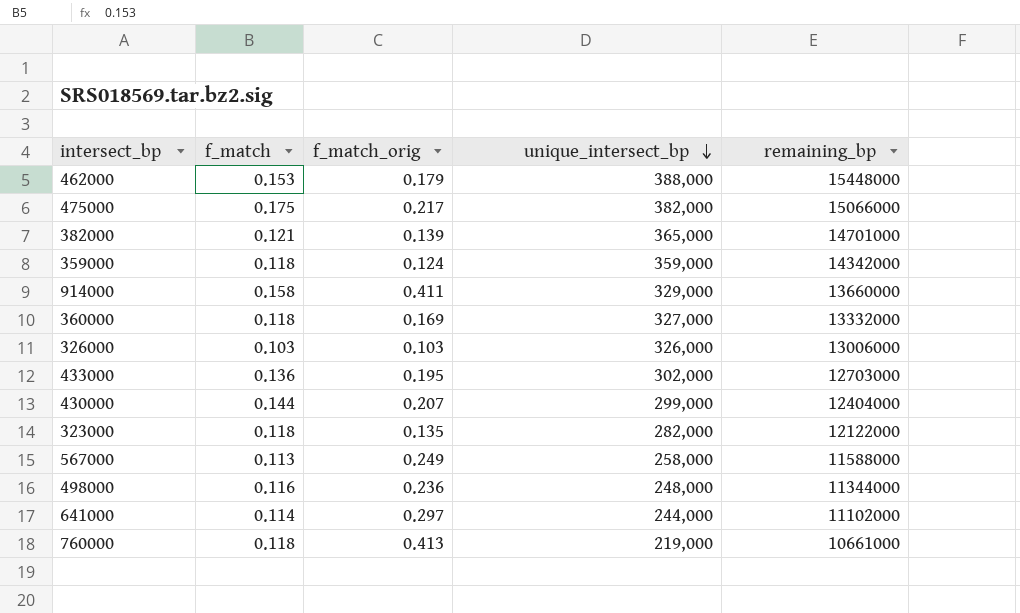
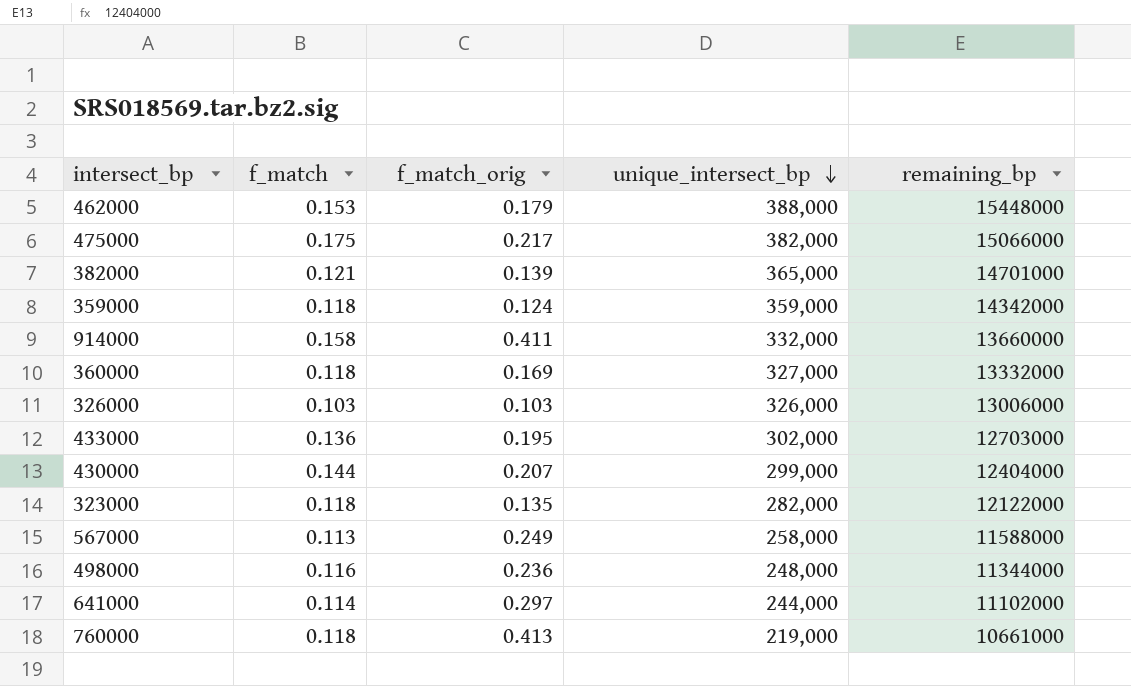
914000 | unique_intersect_bp: 329,000 -> 332,000

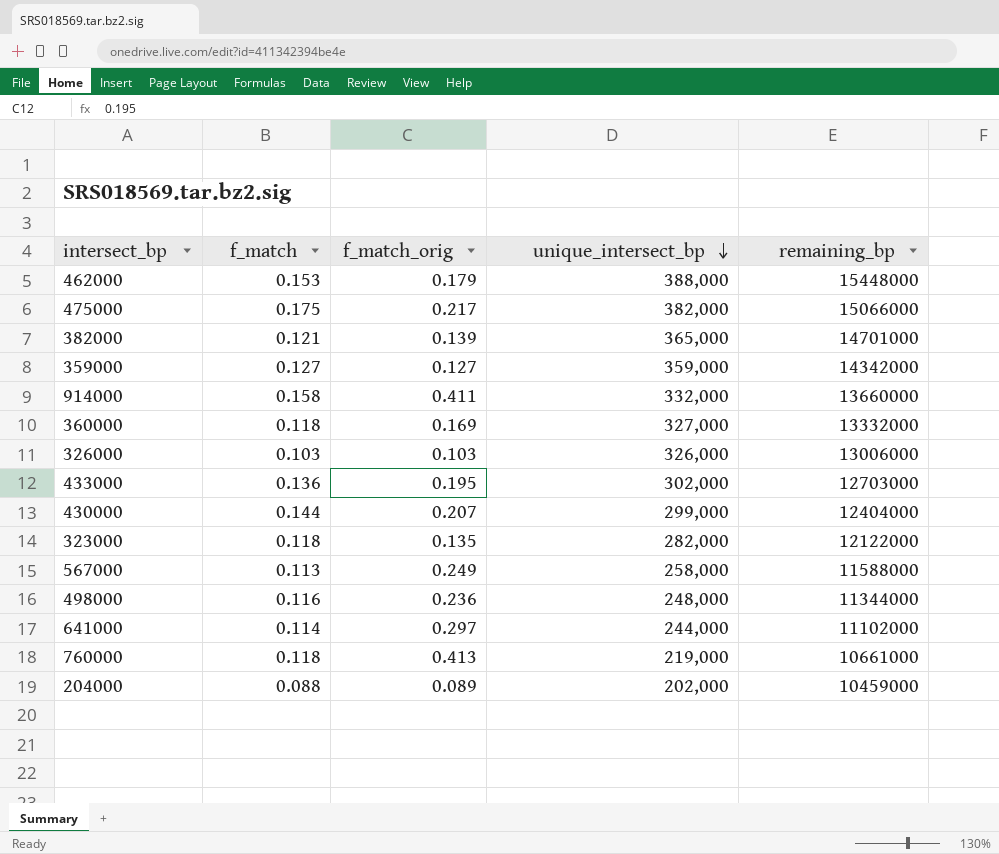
359000 | f_match: 0.118 -> 0.127
359000 | f_match_orig: 0.124 -> 0.127
row 204000: none -> 0.088 | 0.089 | 202,000 | 10459000

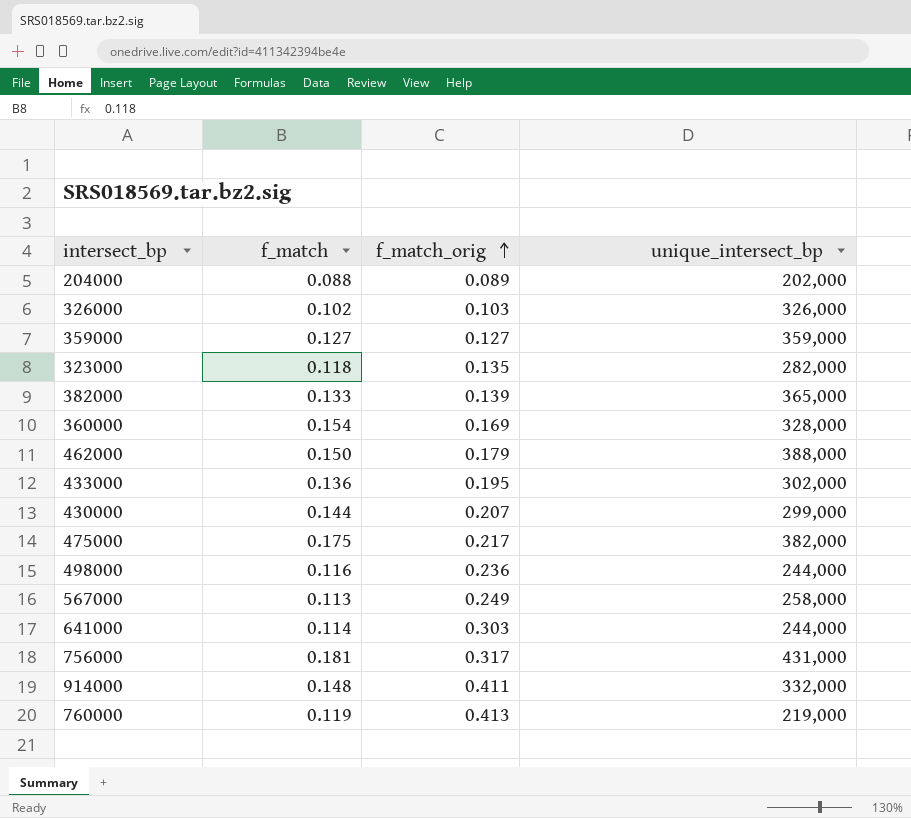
row order: unique_intersect_bp descending -> f_match_orig ascending
column remaining_bp | position: 5 -> none
326000 | f_match: 0.103 -> 0.102
382000 | f_match: 0.121 -> 0.133
360000 | f_match: 0.118 -> 0.154
360000 | unique_intersect_bp: 327,000 -> 328,000
462000 | f_match: 0.153 -> 0.150
498000 | unique_intersect_bp: 248,000 -> 244,000
641000 | f_match_orig: 0.297 -> 0.303
row 756000: none -> 0.181 | 0.317 | 431,000
914000 | f_match: 0.158 -> 0.148
760000 | f_match: 0.118 -> 0.119

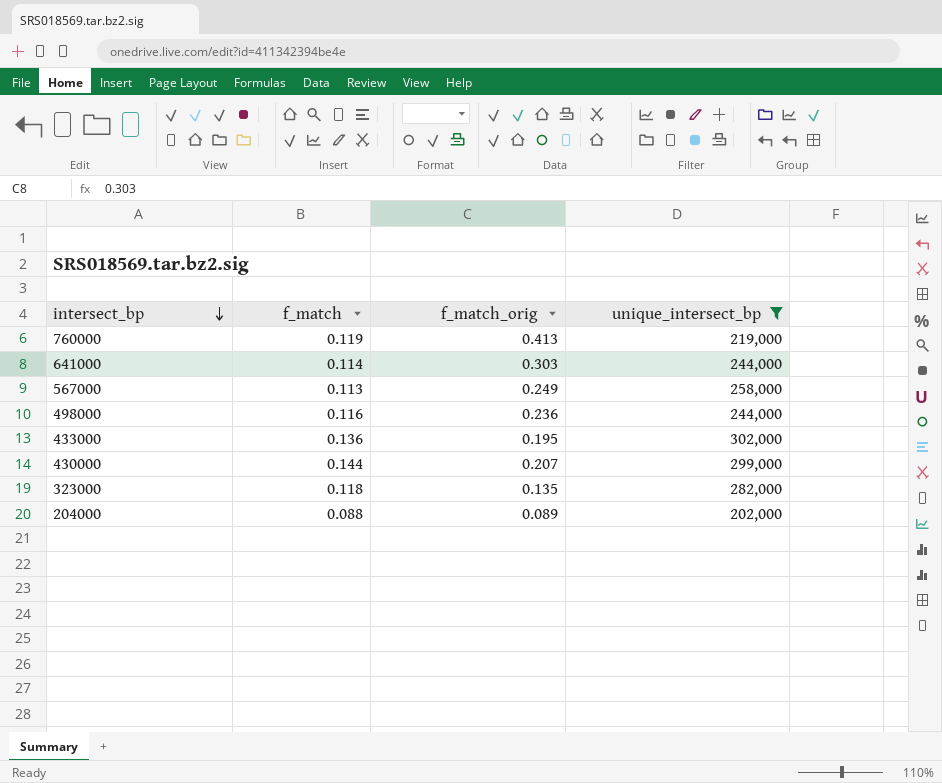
filter: none -> unique_intersect_bp <= 302,000
row order: f_match_orig ascending -> intersect_bp descending

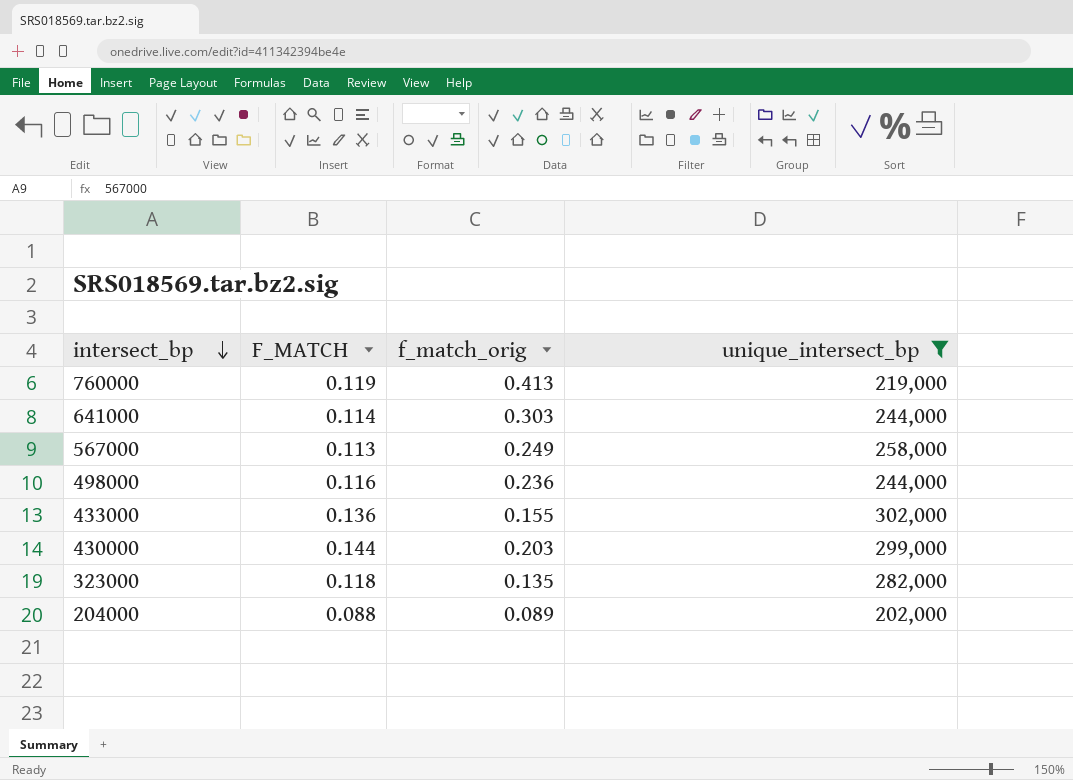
column name: f_match -> F_MATCH
433000 | f_match_orig: 0.195 -> 0.155
430000 | f_match_orig: 0.207 -> 0.203

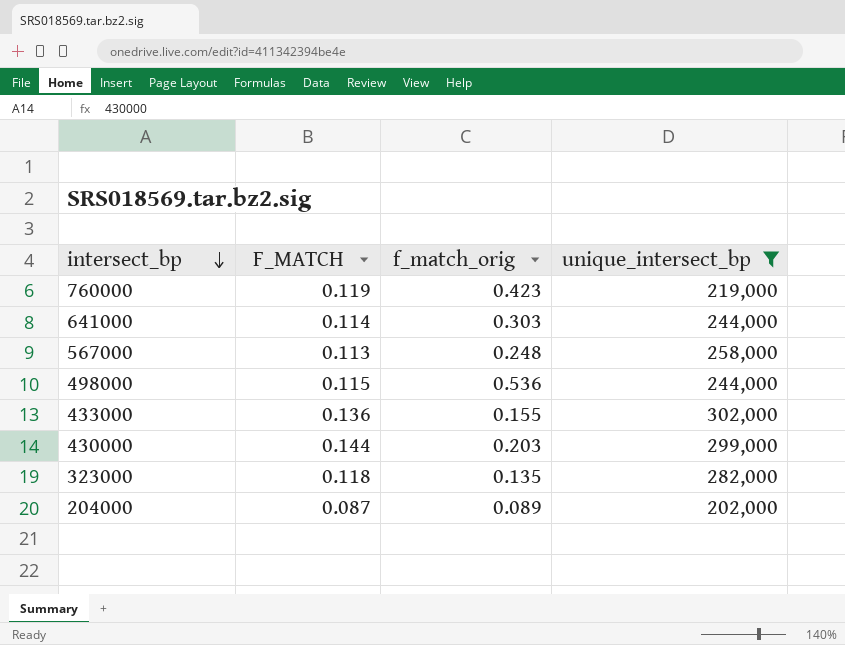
760000 | f_match_orig: 0.413 -> 0.423
567000 | f_match_orig: 0.249 -> 0.248
498000 | F_MATCH: 0.116 -> 0.115
498000 | f_match_orig: 0.236 -> 0.536
204000 | F_MATCH: 0.088 -> 0.087

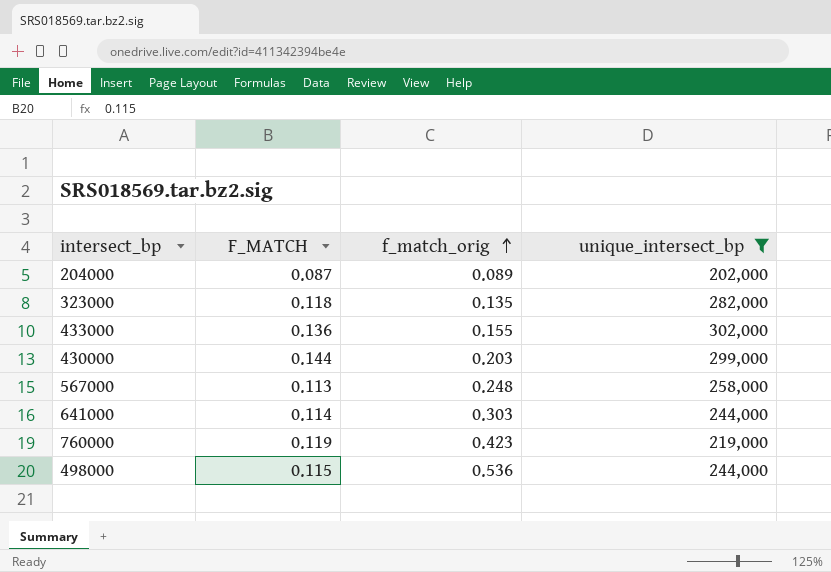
row order: intersect_bp descending -> f_match_orig ascending

